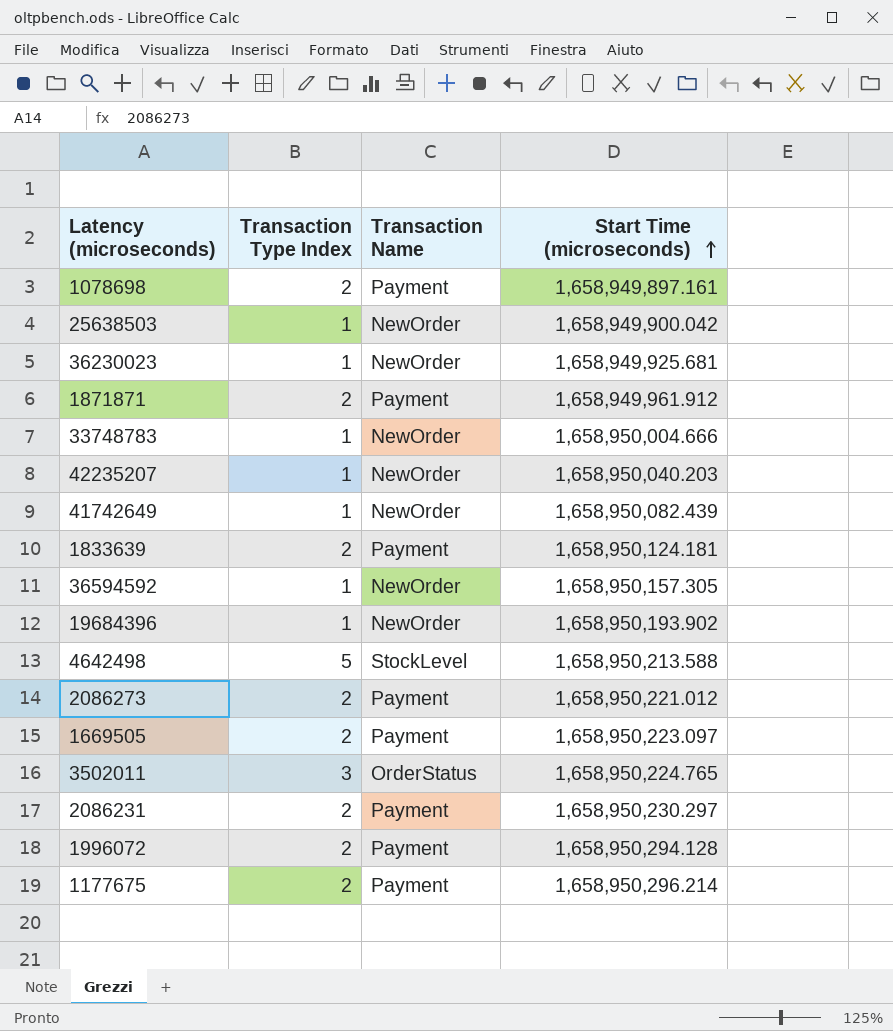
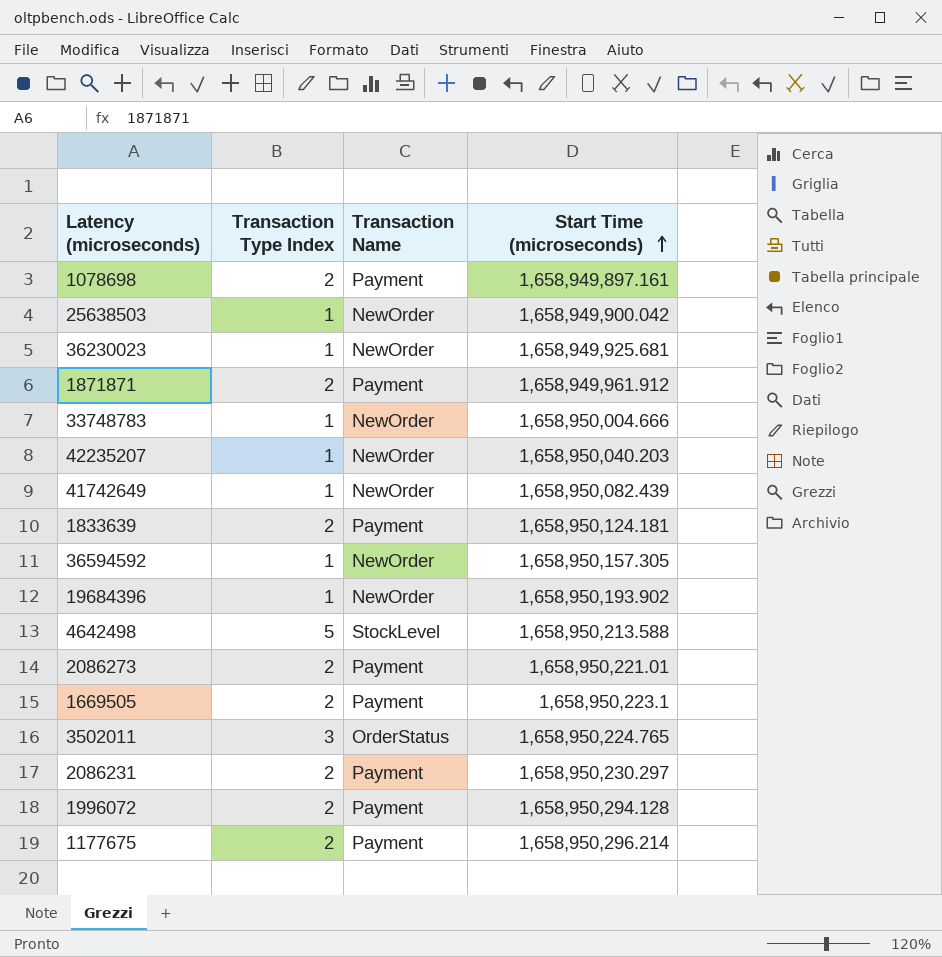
2086273 | Start Time (microseconds): 1,658,950,221.012 -> 1,658,950,221.01
1669505 | Start Time (microseconds): 1,658,950,223.097 -> 1,658,950,223.1

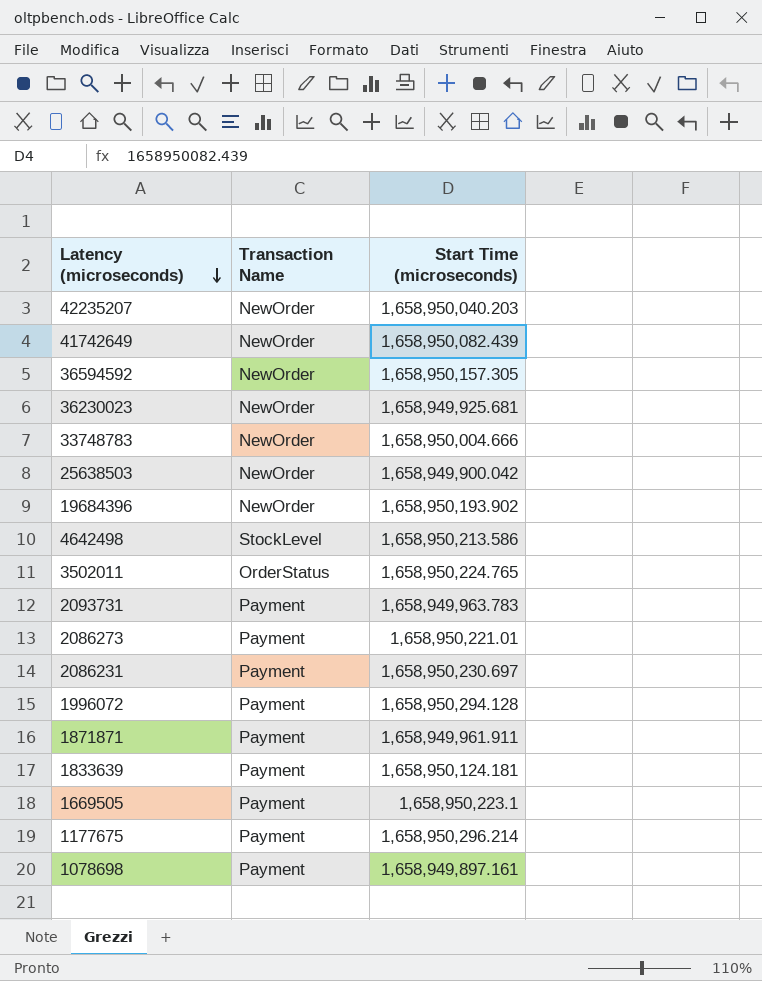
row order: Start Time (microseconds) ascending -> Latency (microseconds) descending
column Transaction Type Index | position: 2 -> none
4642498 | Start Time (microseconds): 1,658,950,213.588 -> 1,658,950,213.586
row 2093731: none -> Payment | 1,658,949,963.783
2086231 | Start Time (microseconds): 1,658,950,230.297 -> 1,658,950,230.697
1871871 | Start Time (microseconds): 1,658,949,961.912 -> 1,658,949,961.911

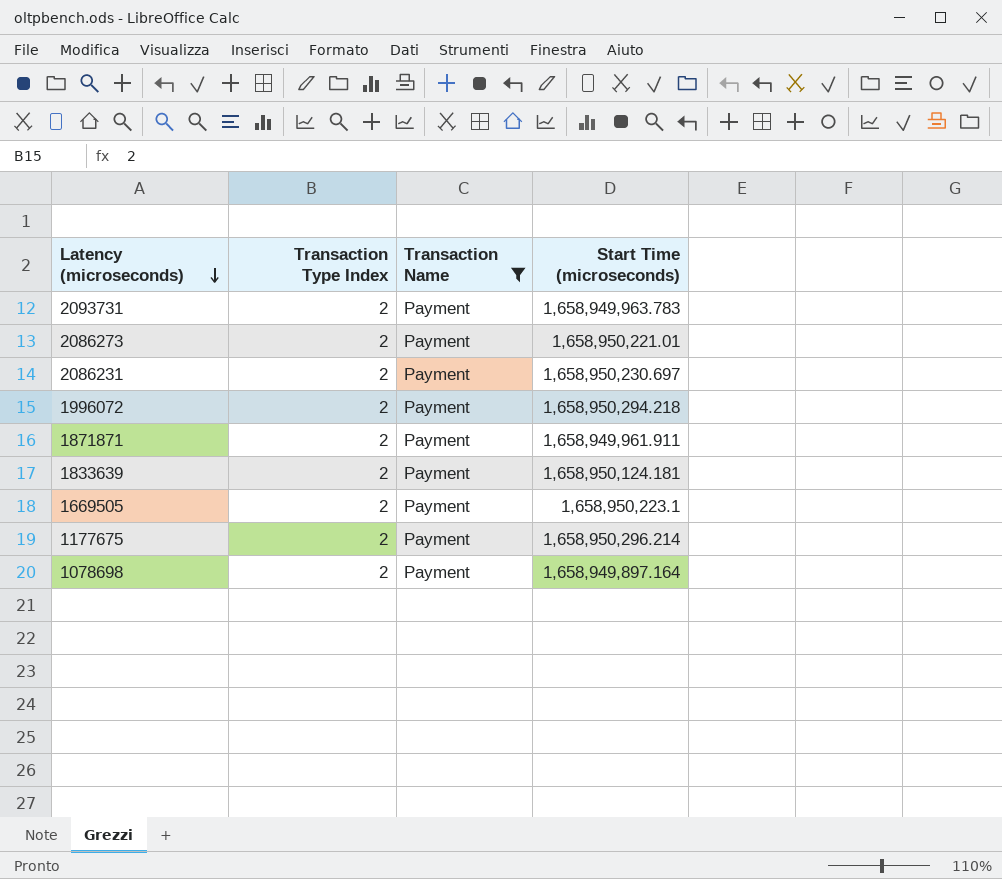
filter: none -> Transaction Name = Payment
column Transaction Type Index | position: none -> 2
1996072 | Start Time (microseconds): 1,658,950,294.128 -> 1,658,950,294.218
1078698 | Start Time (microseconds): 1,658,949,897.161 -> 1,658,949,897.164

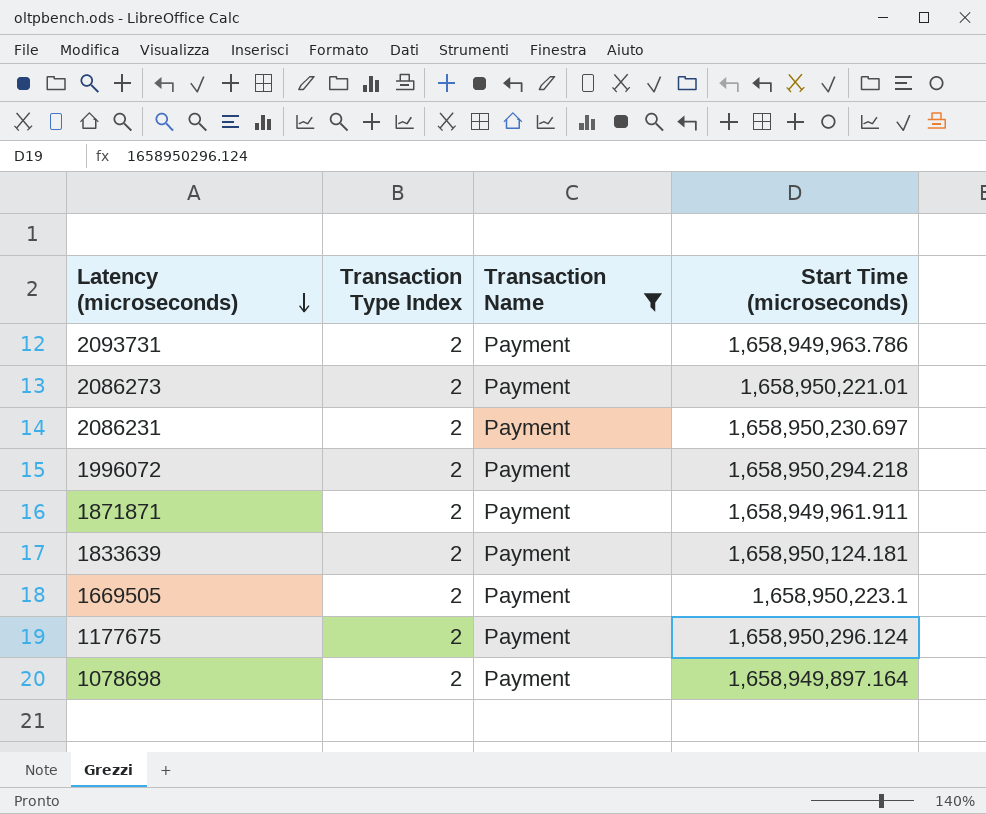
2093731 | Start Time (microseconds): 1,658,949,963.783 -> 1,658,949,963.786
1177675 | Start Time (microseconds): 1,658,950,296.214 -> 1,658,950,296.124

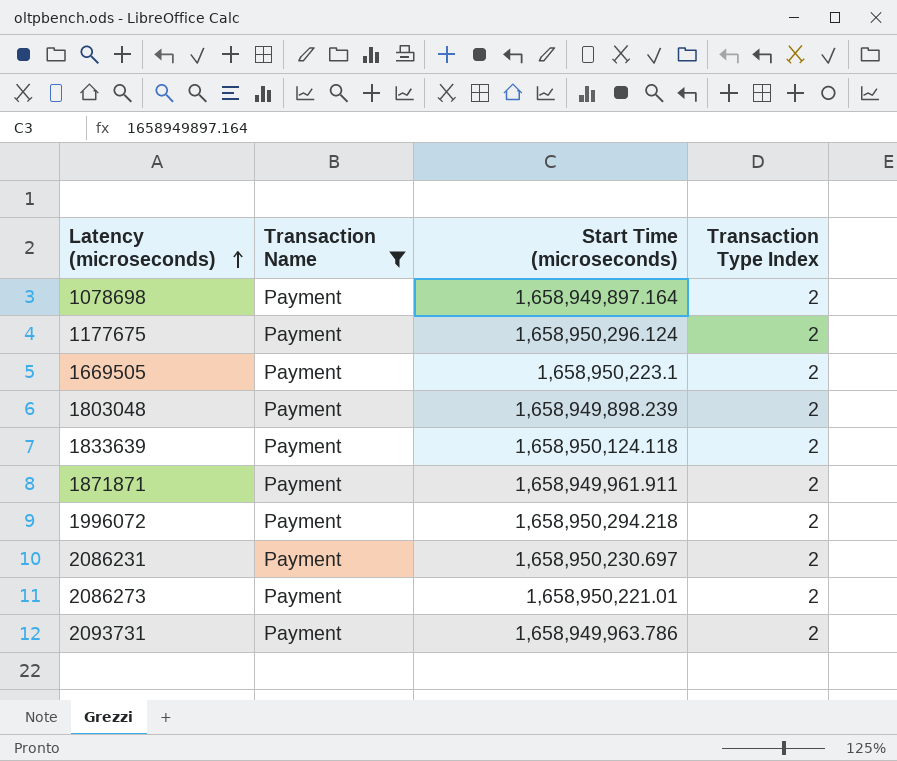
row order: Latency (microseconds) descending -> Latency (microseconds) ascending
column Transaction Type Index | position: 2 -> 4
row 1803048: none -> Payment | 1,658,949,898.239 | 2
1833639 | Start Time (microseconds): 1,658,950,124.181 -> 1,658,950,124.118

